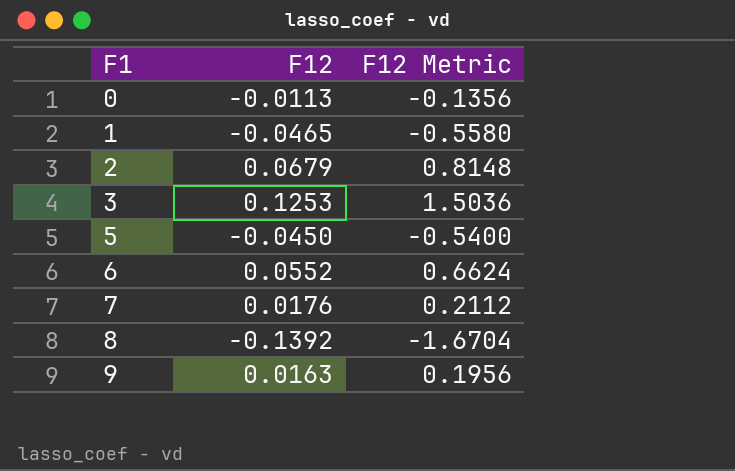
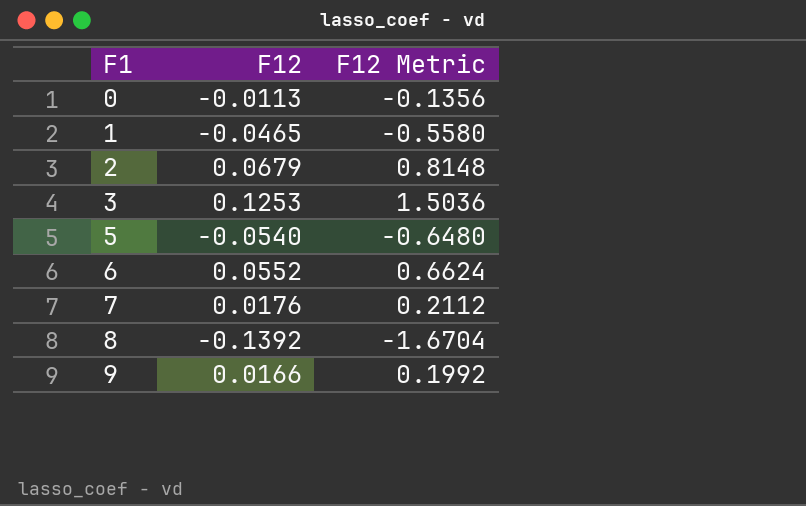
5 | F12: -0.0450 -> -0.0540
5 | F12 Metric: -0.5400 -> -0.6480
9 | F12: 0.0163 -> 0.0166
9 | F12 Metric: 0.1956 -> 0.1992

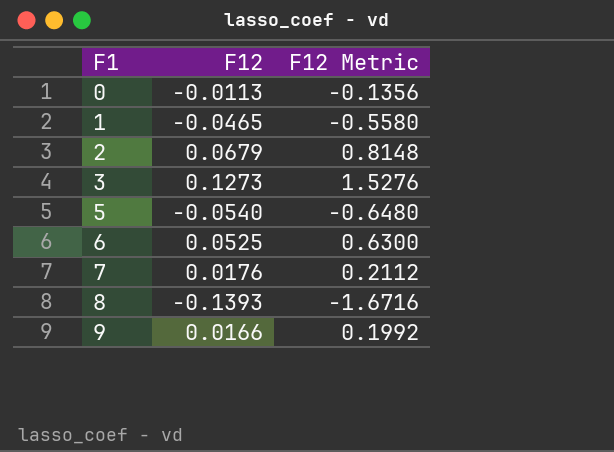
3 | F12: 0.1253 -> 0.1273
3 | F12 Metric: 1.5036 -> 1.5276
6 | F12: 0.0552 -> 0.0525
6 | F12 Metric: 0.6624 -> 0.6300
8 | F12: -0.1392 -> -0.1393
8 | F12 Metric: -1.6704 -> -1.6716

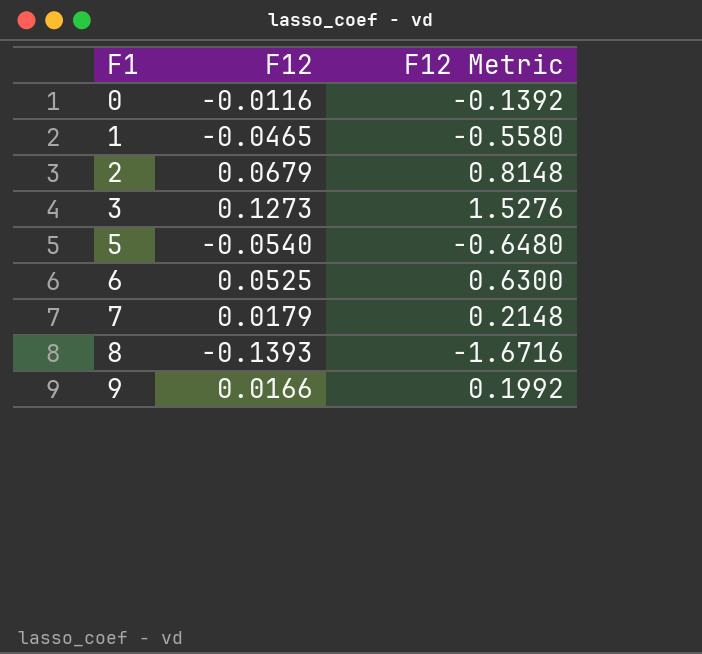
0 | F12: -0.0113 -> -0.0116
0 | F12 Metric: -0.1356 -> -0.1392
7 | F12: 0.0176 -> 0.0179
7 | F12 Metric: 0.2112 -> 0.2148

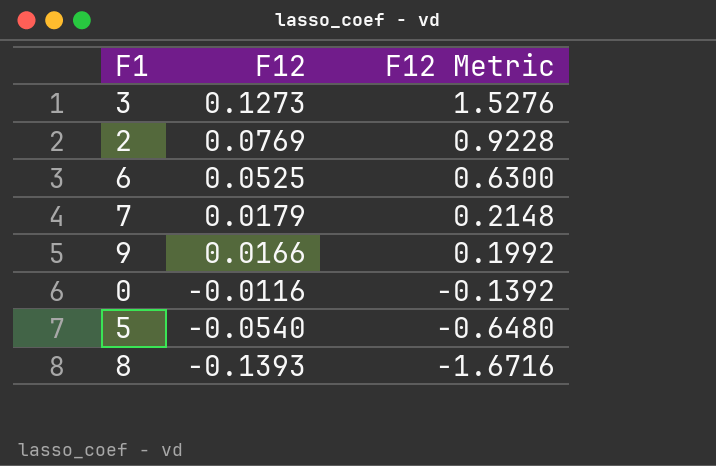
row order: F1 ascending -> F12 descending
row 1: -0.0465 | -0.5580 -> none
2 | F12: 0.0679 -> 0.0769
2 | F12 Metric: 0.8148 -> 0.9228

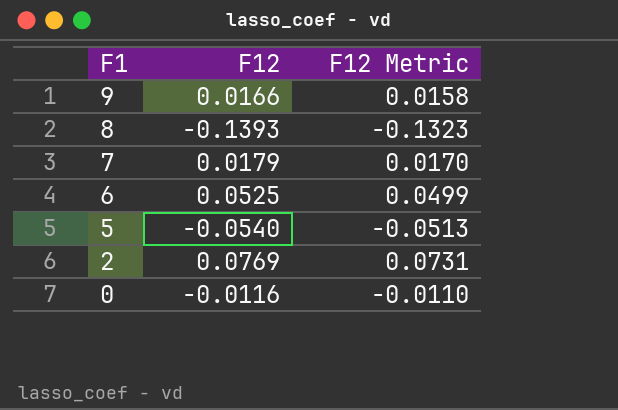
row order: F12 descending -> F1 descending
column F12 Metric | formula: [F12] * 12 -> [F12] * 0.95
row 3: 0.1273 | 1.5276 -> none

